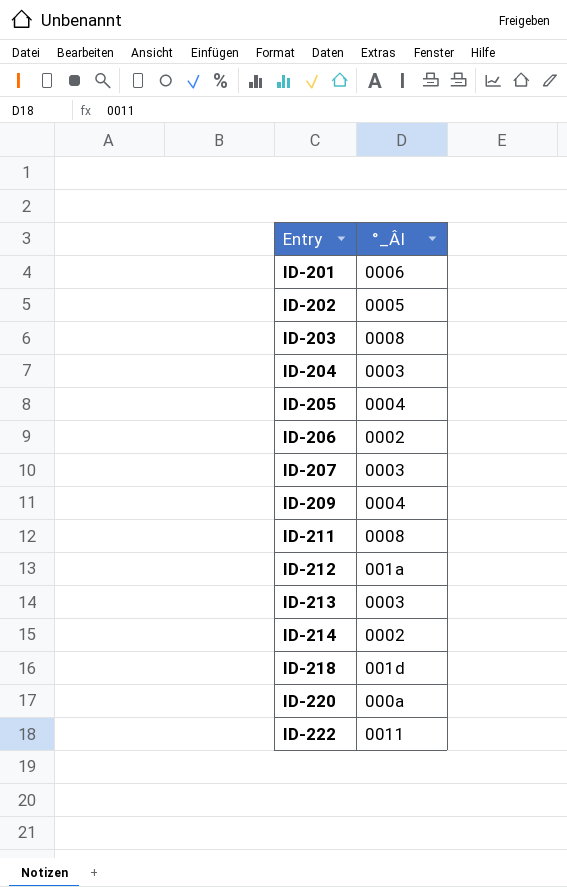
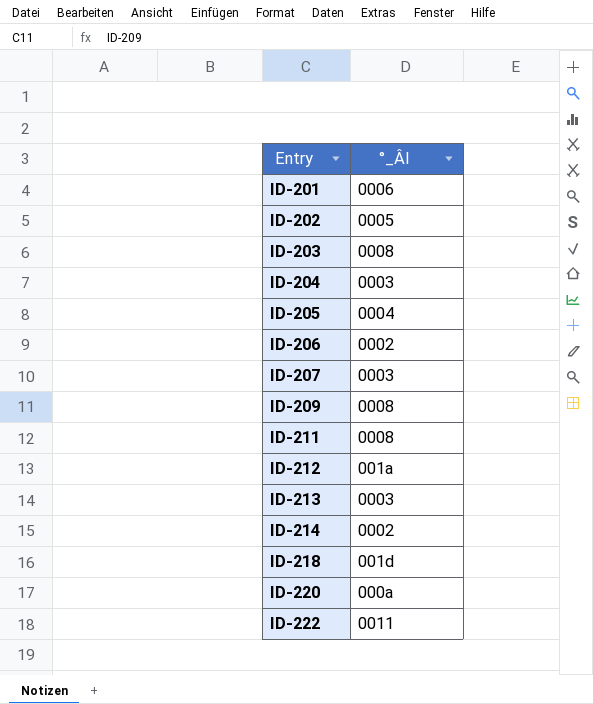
ID-209 | °_ÂI: 0004 -> 0008

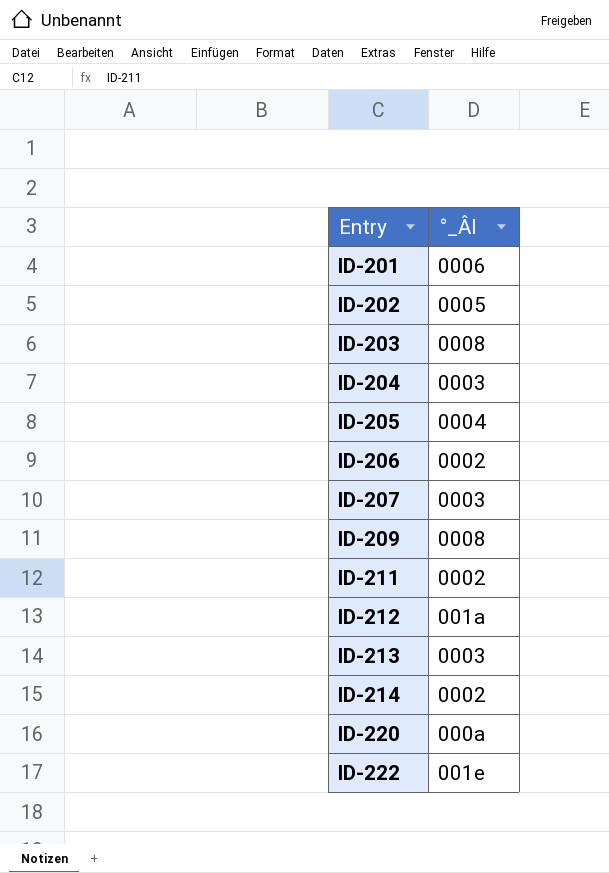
row ID-218: 001d -> none
ID-211 | °_ÂI: 0008 -> 0002
ID-222 | °_ÂI: 0011 -> 001e

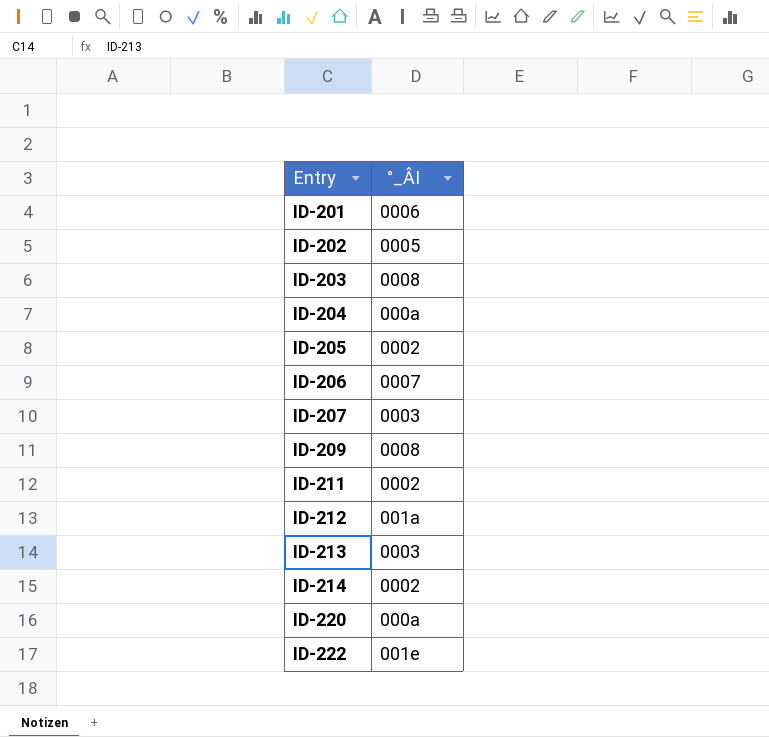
ID-204 | °_ÂI: 0003 -> 000a
ID-205 | °_ÂI: 0004 -> 0002
ID-206 | °_ÂI: 0002 -> 0007

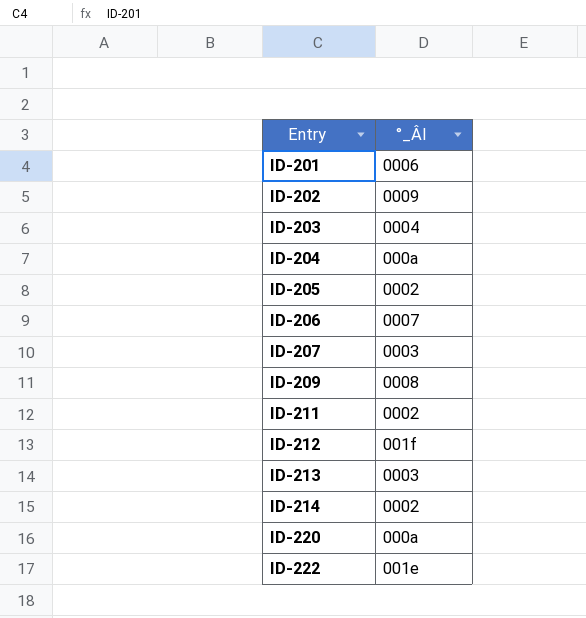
ID-202 | °_ÂI: 0005 -> 0009
ID-203 | °_ÂI: 0008 -> 0004
ID-212 | °_ÂI: 001a -> 001f

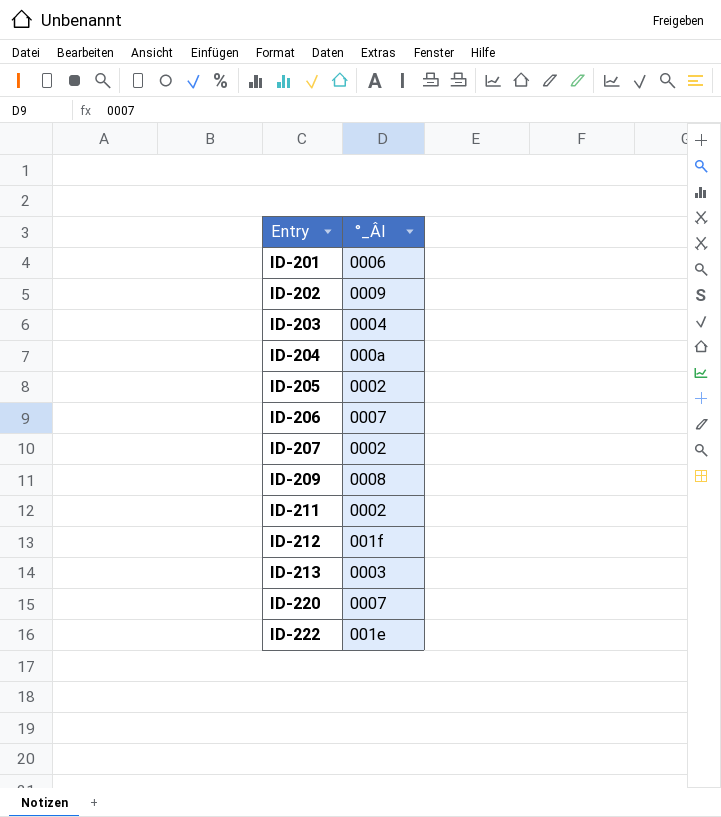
row ID-214: 0002 -> none
ID-207 | °_ÂI: 0003 -> 0002
ID-220 | °_ÂI: 000a -> 0007

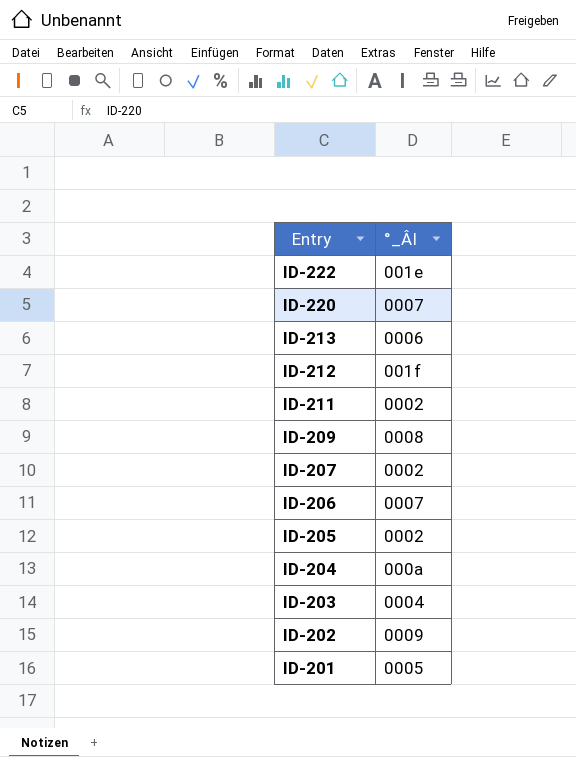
row order: Entry ascending -> Entry descending
ID-213 | °_ÂI: 0003 -> 0006
ID-201 | °_ÂI: 0006 -> 0005

